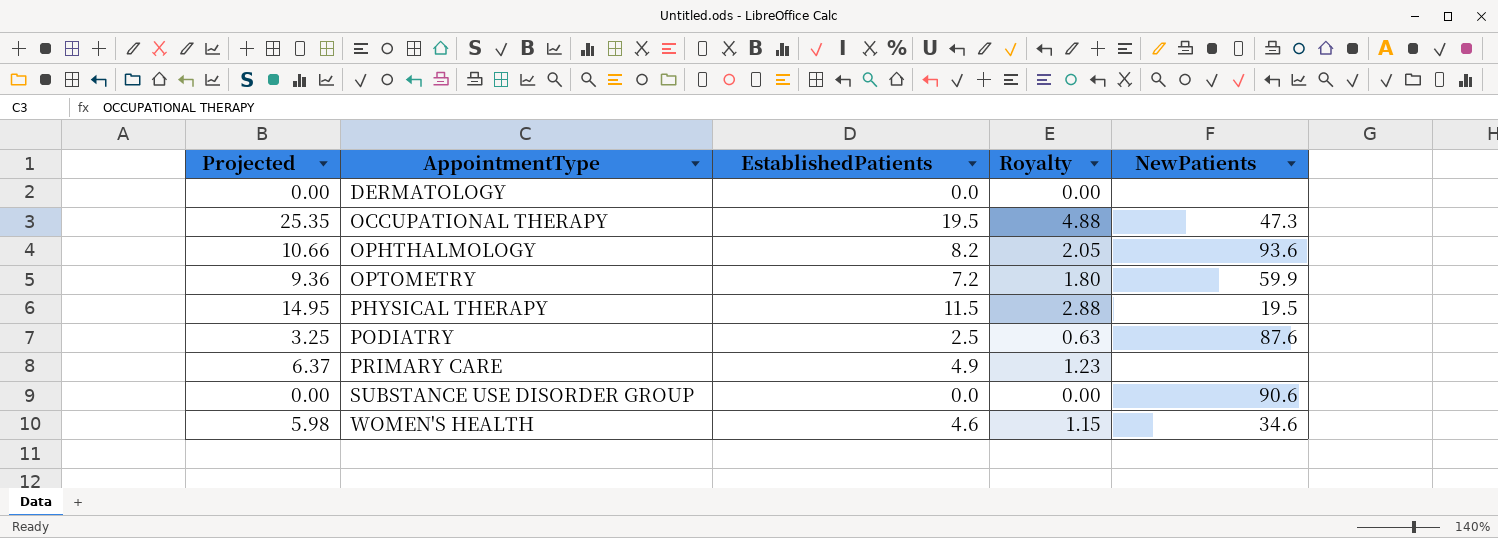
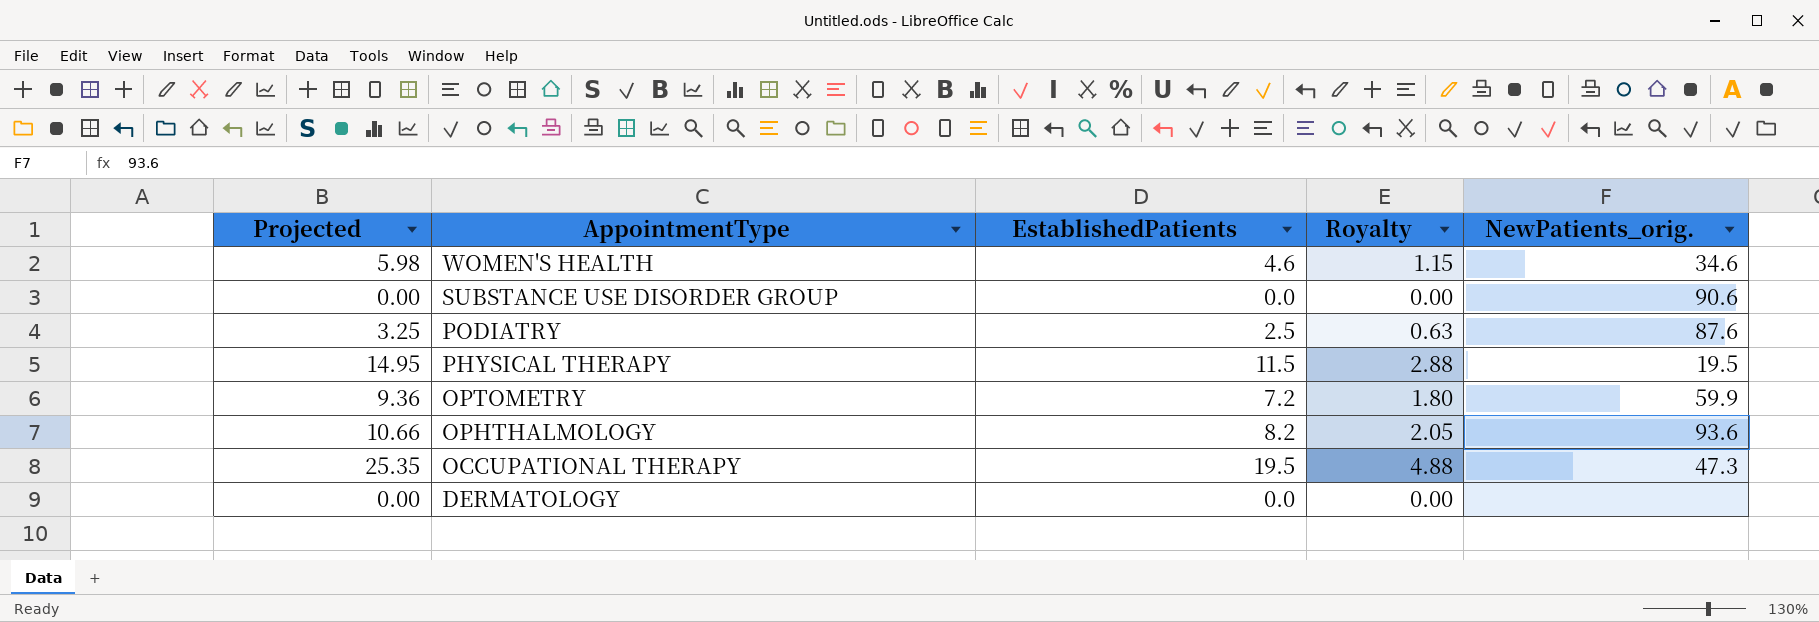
row order: AppointmentType ascending -> AppointmentType descending
column name: NewPatients -> NewPatients_orig.
row PRIMARY CARE: 6.37 | 4.9 | 1.23 | none -> none

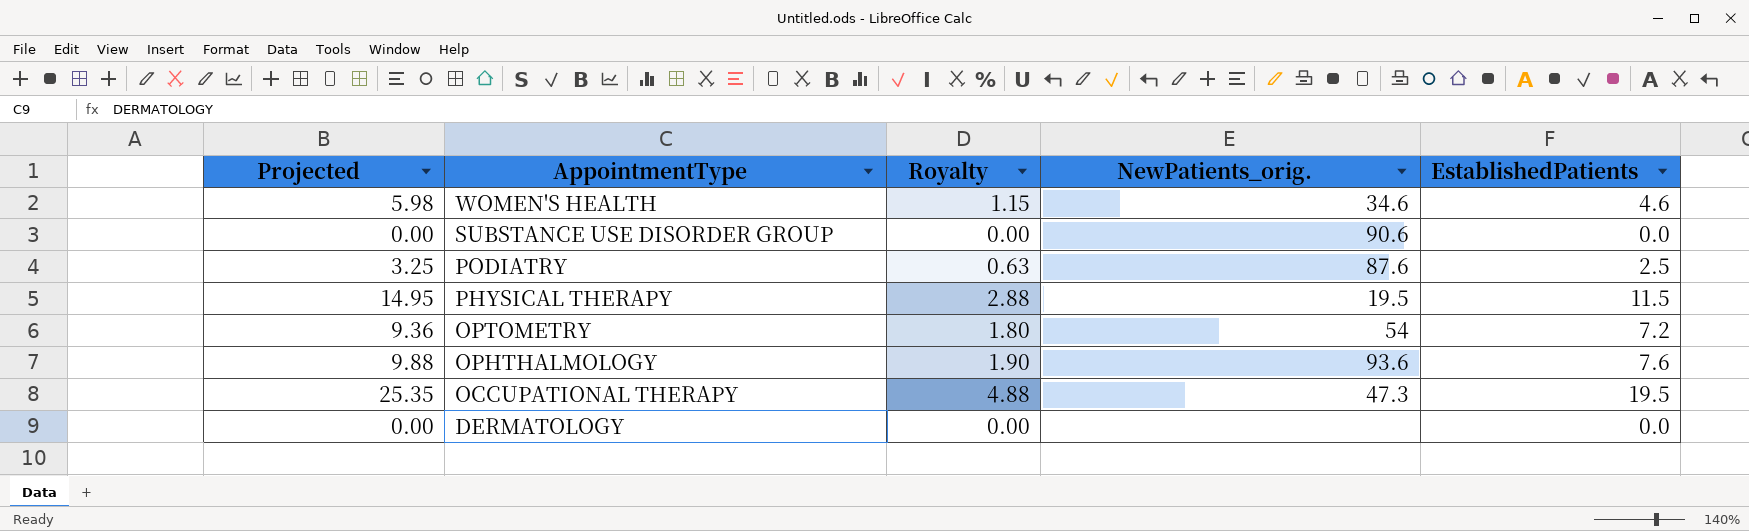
column EstablishedPatients | position: 3 -> 5
OPTOMETRY | NewPatients_orig.: 59.9 -> 54
OPHTHALMOLOGY | Projected: 10.66 -> 9.88
OPHTHALMOLOGY | Royalty: 2.05 -> 1.90
OPHTHALMOLOGY | EstablishedPatients: 8.2 -> 7.6

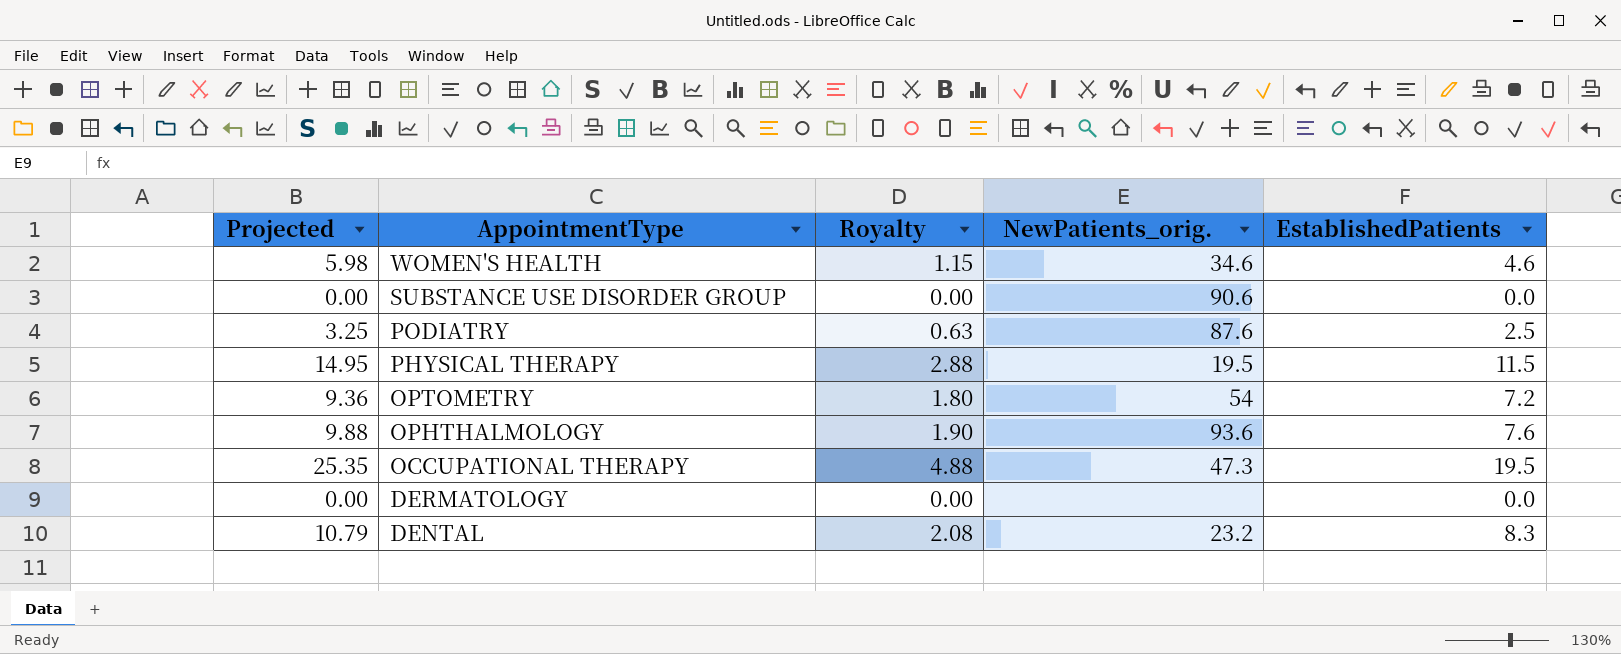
row DENTAL: none -> 10.79 | 2.08 | 23.2 | 8.3

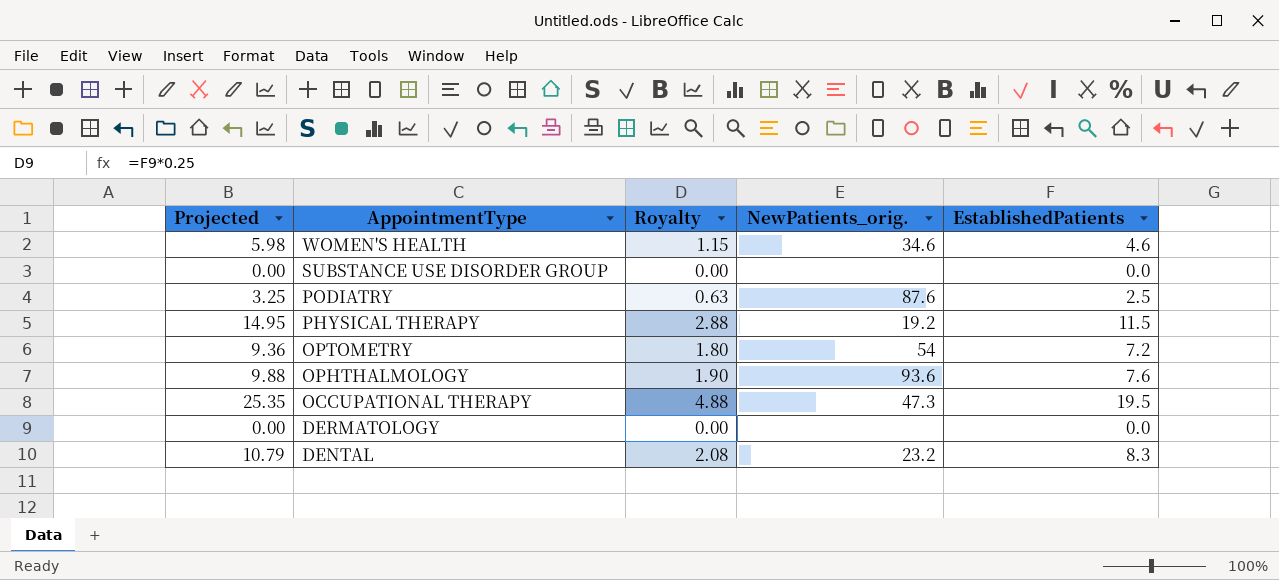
SUBSTANCE USE DISORDER GROUP | NewPatients_orig.: 90.6 -> none
PHYSICAL THERAPY | NewPatients_orig.: 19.5 -> 19.2

